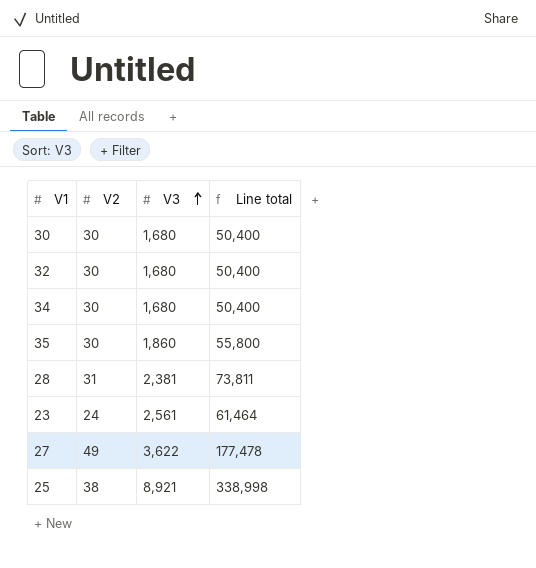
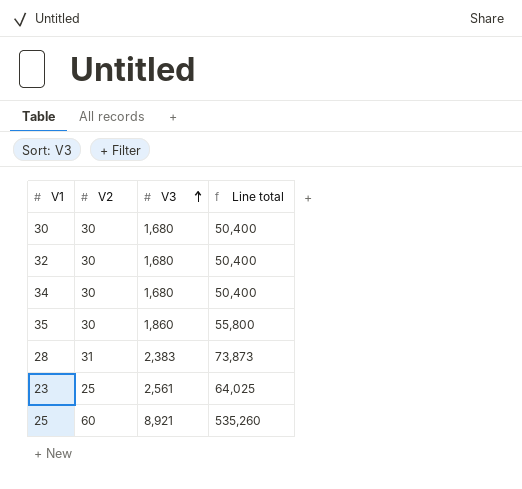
row 27: 49 | 3,622 | 177,478 -> none
28 | V3: 2,381 -> 2,383
28 | Line total: 73,811 -> 73,873
23 | V2: 24 -> 25
23 | Line total: 61,464 -> 64,025
25 | V2: 38 -> 60
25 | Line total: 338,998 -> 535,260

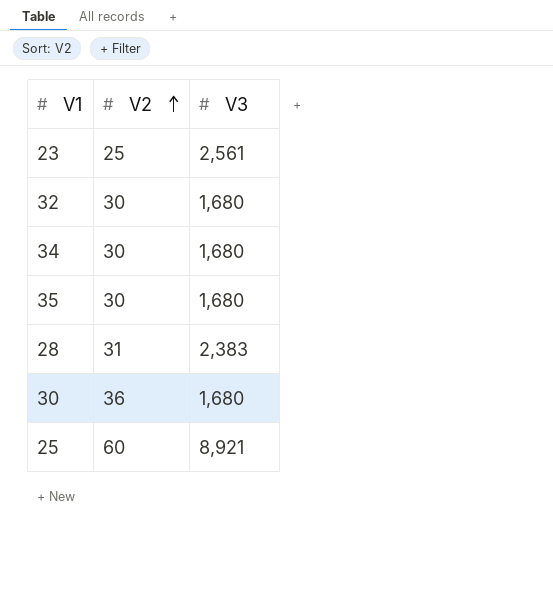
row order: V3 ascending -> V2 ascending
column Line total | formula: [V2] * [V3] -> none
35 | V3: 1,860 -> 1,680
30 | V2: 30 -> 36

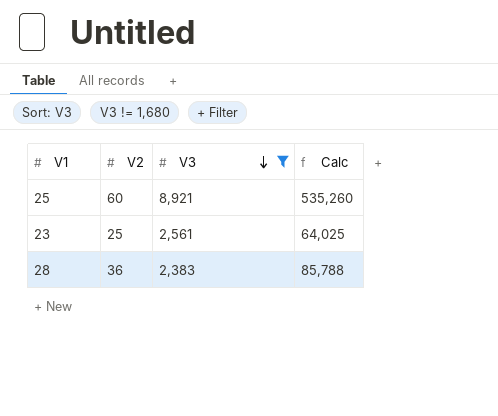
filter: none -> V3 != 1,680
row order: V2 ascending -> V3 descending
column Calc | formula: none -> [V2] * [V3]
28 | V2: 31 -> 36

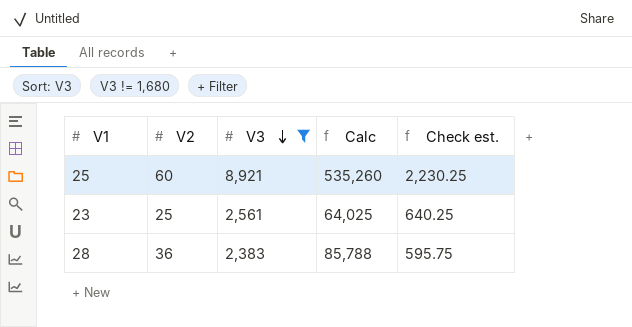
column Check est. | formula: none -> [V3] * 0.25

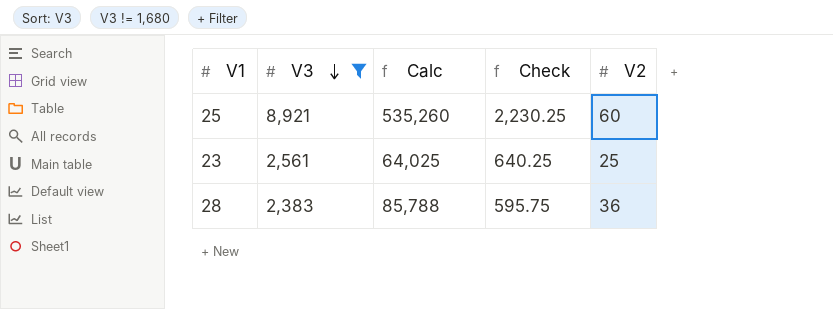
column name: Check est. -> Check
column V2 | position: 2 -> 5

